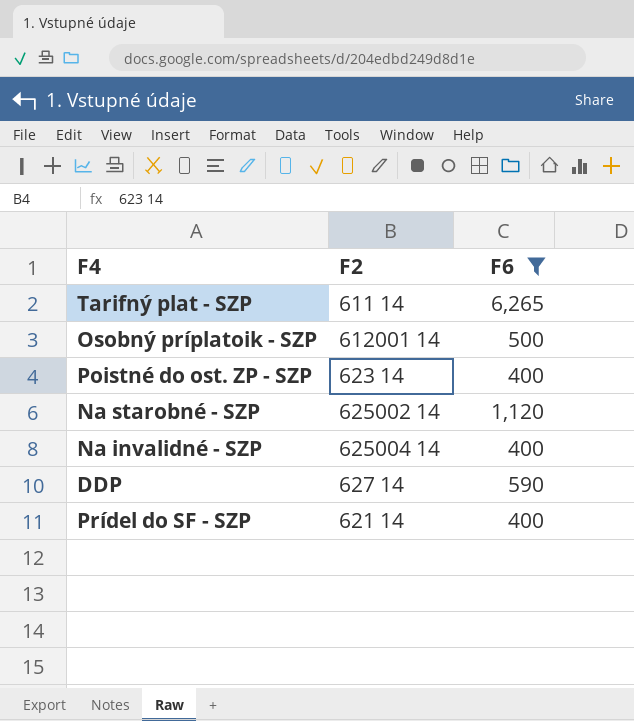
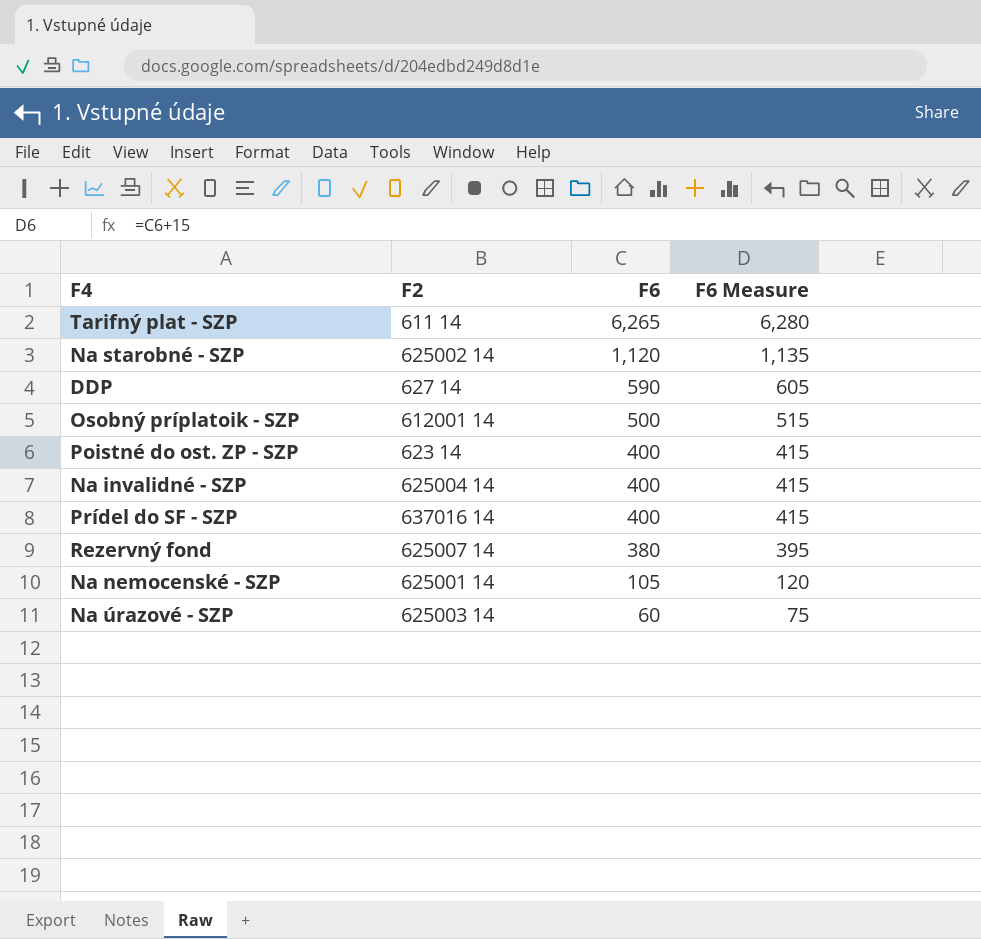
filter: F6 >= 400 -> none
row order: none -> F6 descending
column F6 Measure | formula: none -> [F6] + 15
Prídel do SF - SZP | F2: 621 14 -> 637016 14

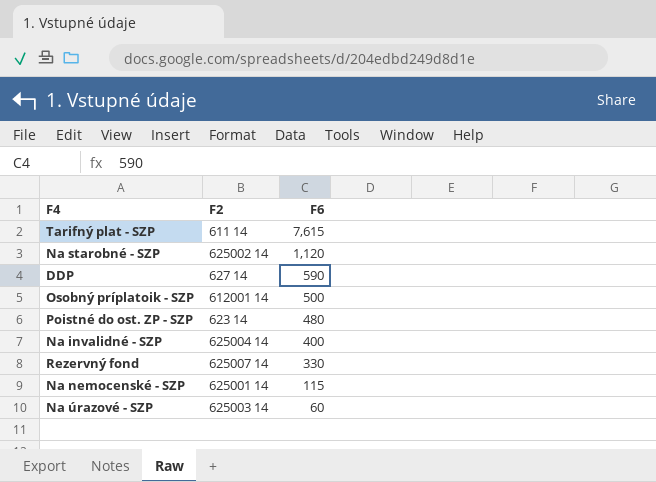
column F6 Measure | formula: [F6] + 15 -> none
row Prídel do SF - SZP: 637016 14 | 400 | 415 -> none
Tarifný plat - SZP | F6: 6,265 -> 7,615
Poistné do ost. ZP - SZP | F6: 400 -> 480
Rezervný fond | F6: 380 -> 330
Na nemocenské - SZP | F6: 105 -> 115

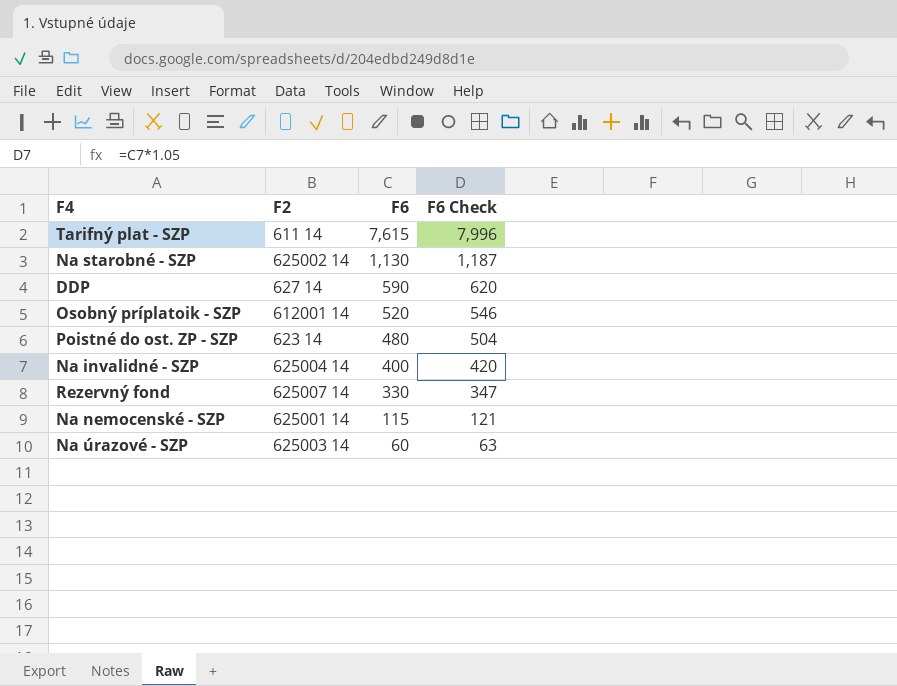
column F6 Check | formula: none -> [F6] * 1.05
Na starobné - SZP | F6: 1,120 -> 1,130
Osobný príplatoik - SZP | F6: 500 -> 520

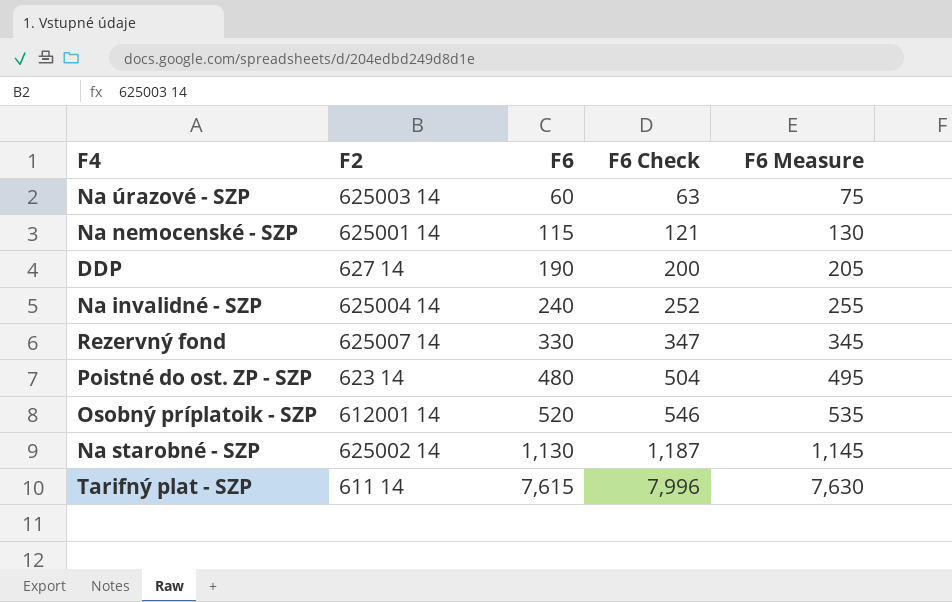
row order: F6 descending -> F6 ascending
column F6 Measure | formula: none -> [F6] + 15
DDP | F6: 590 -> 190
DDP | F6 Check: 620 -> 200
Na invalidné - SZP | F6: 400 -> 240
Na invalidné - SZP | F6 Check: 420 -> 252

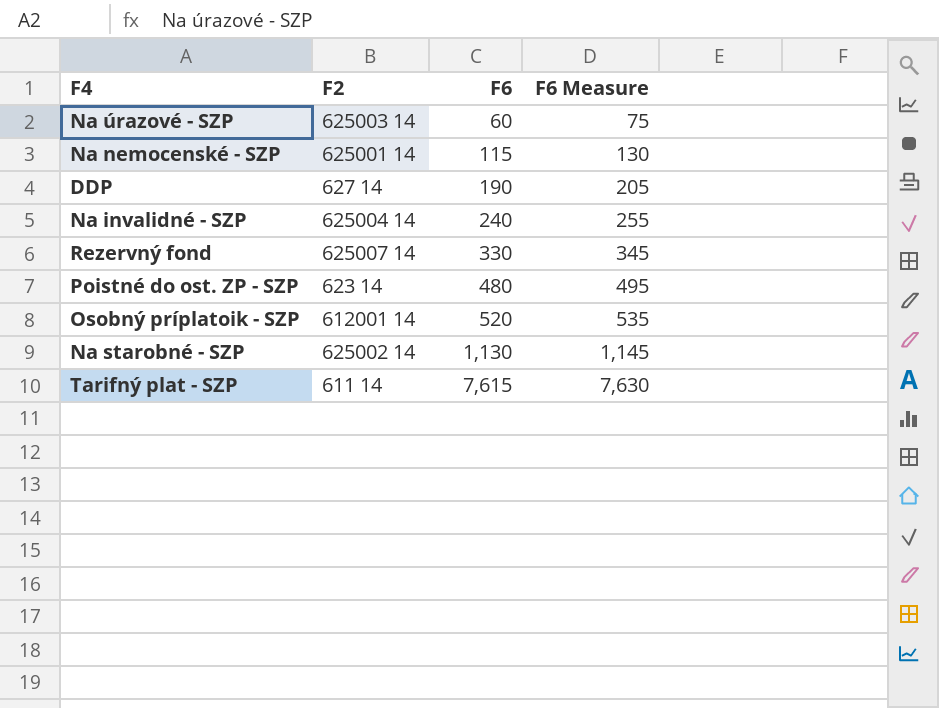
column F6 Check | formula: [F6] * 1.05 -> none

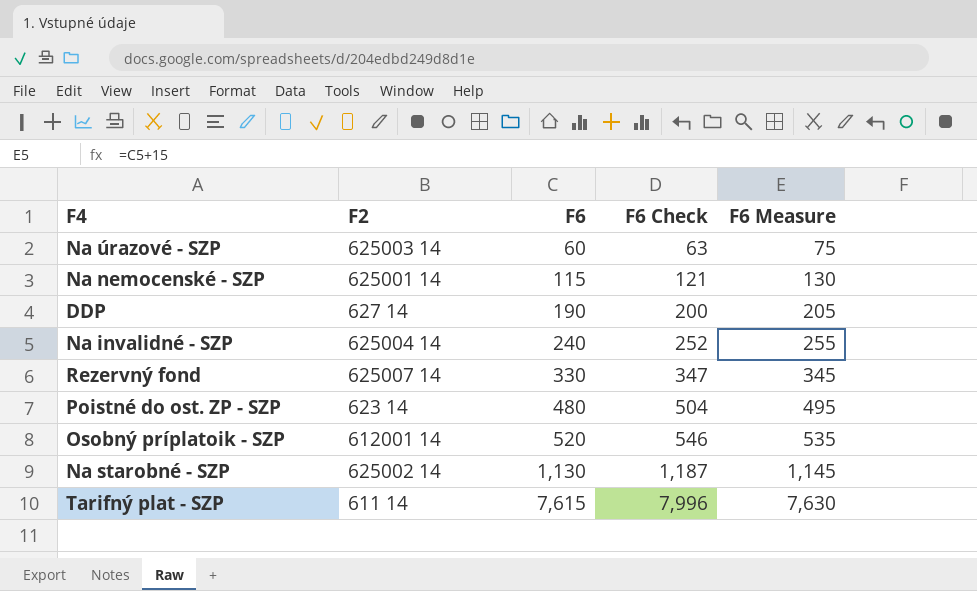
column F6 Check | formula: none -> [F6] * 1.05

